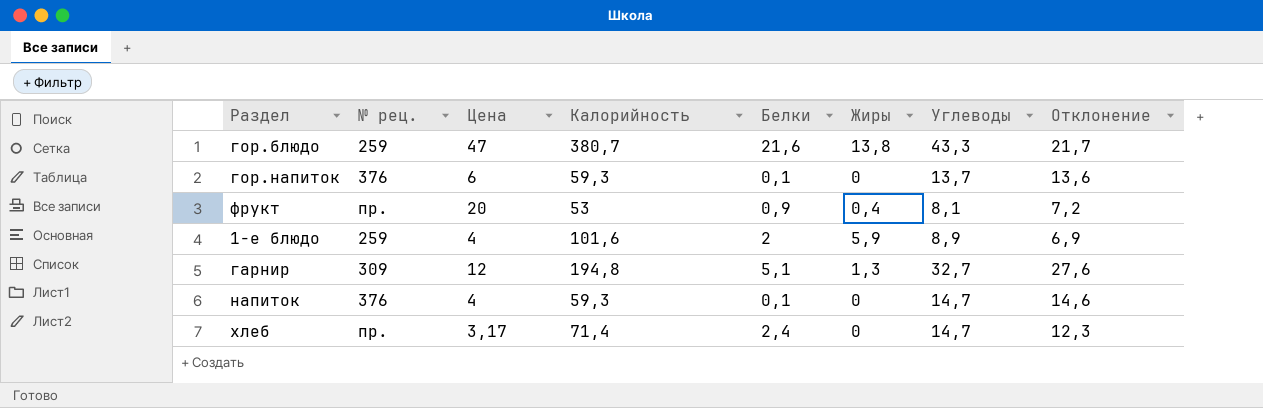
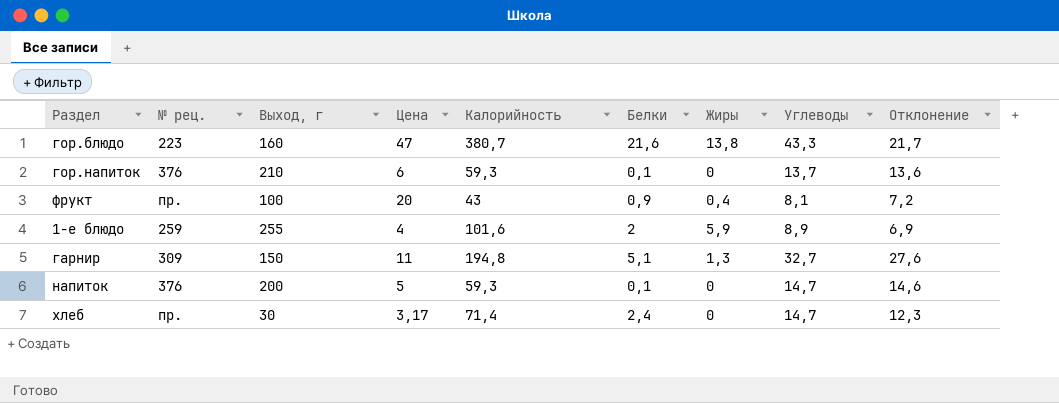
column Выход, г | position: none -> 3
гор.блюдо | № рец.: 259 -> 223
фрукт | Калорийность: 53 -> 43
гарнир | Цена: 12 -> 11
напиток | Цена: 4 -> 5

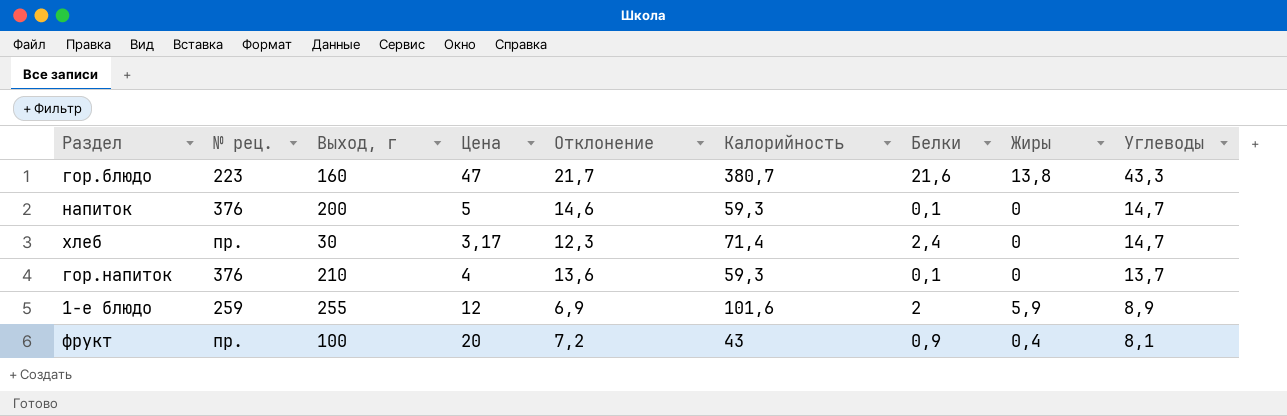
row order: none -> Углеводы descending
column Отклонение | position: 9 -> 5
row гарнир: 309 | 150 | 11 | 194,8 | 5,1 | 1,3 | 32,7 | 27,6 -> none
гор.напиток | Цена: 6 -> 4
1-е блюдо | Цена: 4 -> 12

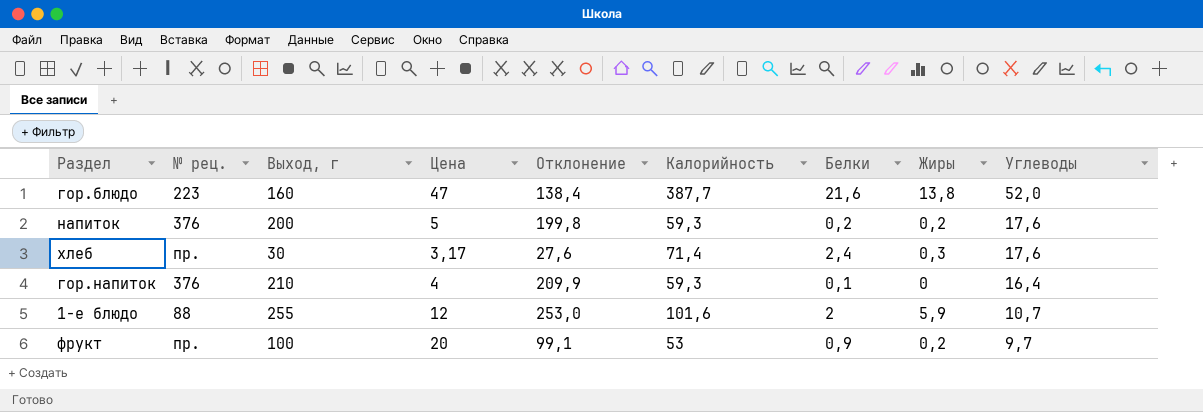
column Отклонение | formula: [Углеводы] - [Белки] -> [Выход, г] - [Белки]
гор.блюдо | Калорийность: 380,7 -> 387,7
гор.блюдо | Углеводы: 43,3 -> 52,0
напиток | Белки: 0,1 -> 0,2
напиток | Жиры: 0 -> 0,2
напиток | Углеводы: 14,7 -> 17,6
хлеб | Жиры: 0 -> 0,3
хлеб | Углеводы: 14,7 -> 17,6
гор.напиток | Углеводы: 13,7 -> 16,4
1-е блюдо | № рец.: 259 -> 88
1-е блюдо | Углеводы: 8,9 -> 10,7
фрукт | Калорийность: 43 -> 53
фрукт | Жиры: 0,4 -> 0,2
фрукт | Углеводы: 8,1 -> 9,7

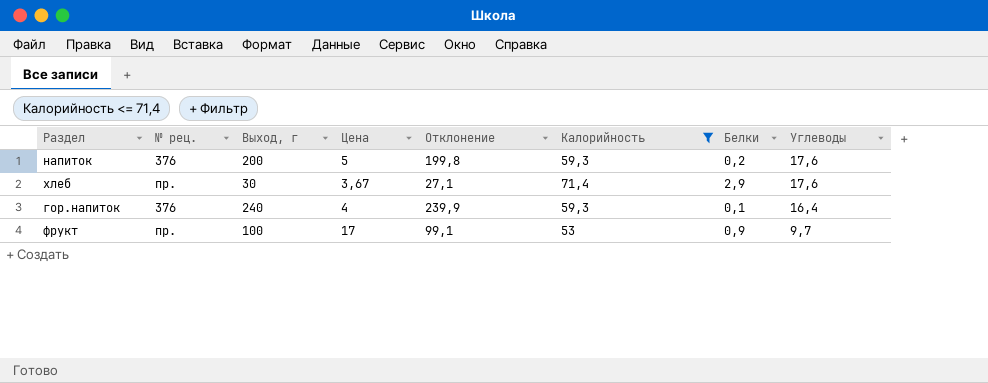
filter: none -> Калорийность <= 71,4
column Жиры | position: 8 -> none
хлеб | Цена: 3,17 -> 3,67
хлеб | Отклонение: 27,6 -> 27,1
хлеб | Белки: 2,4 -> 2,9
гор.напиток | Выход, г: 210 -> 240
гор.напиток | Отклонение: 209,9 -> 239,9
фрукт | Цена: 20 -> 17

